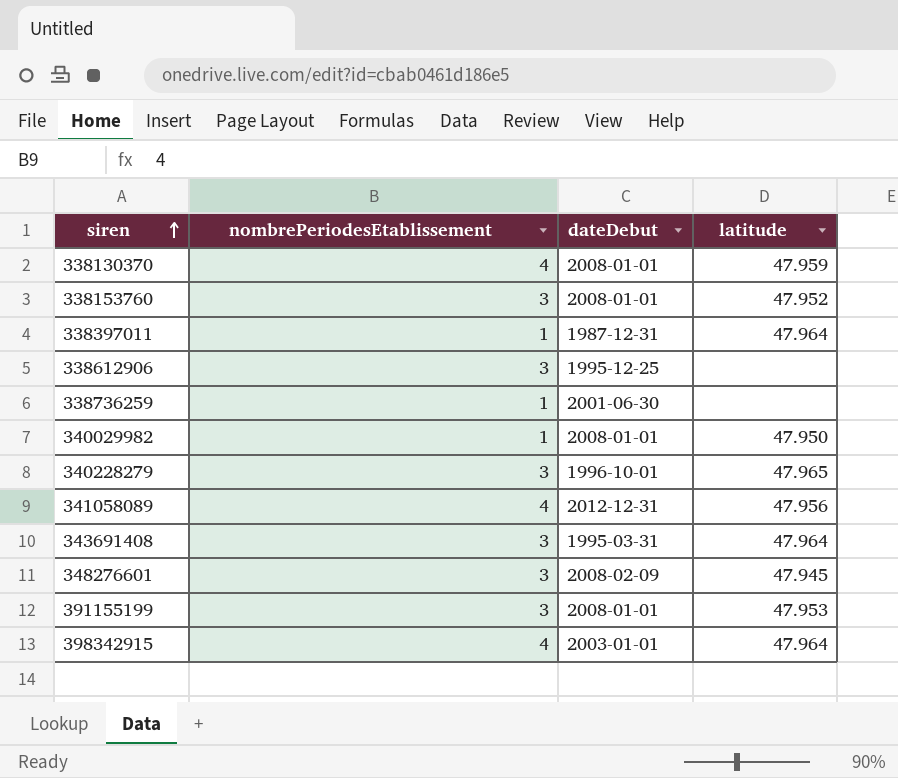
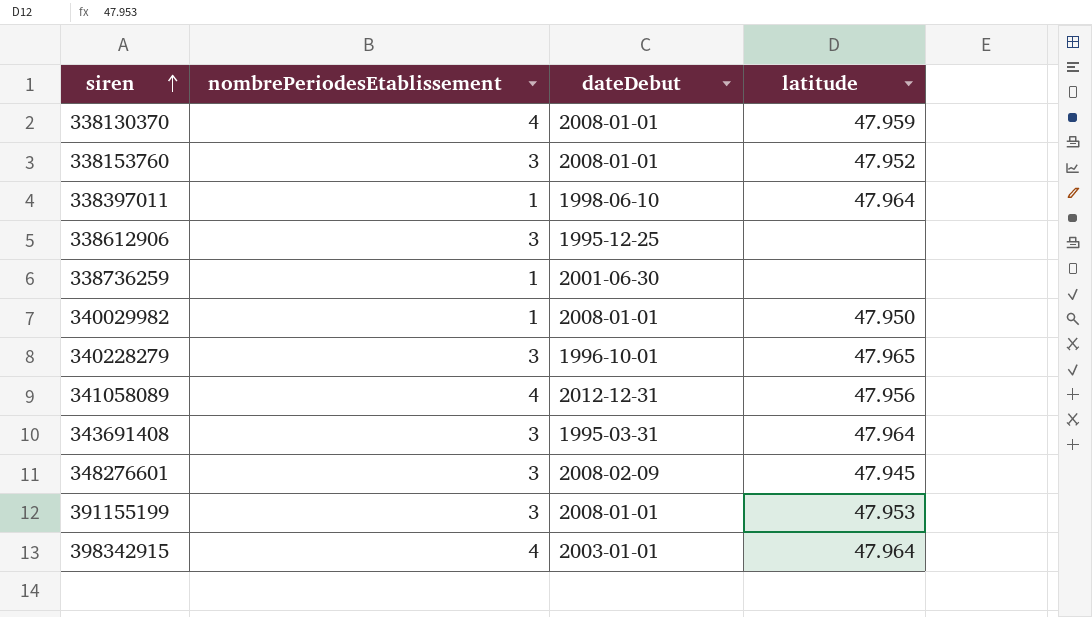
338397011 | dateDebut: 1987-12-31 -> 1998-06-10

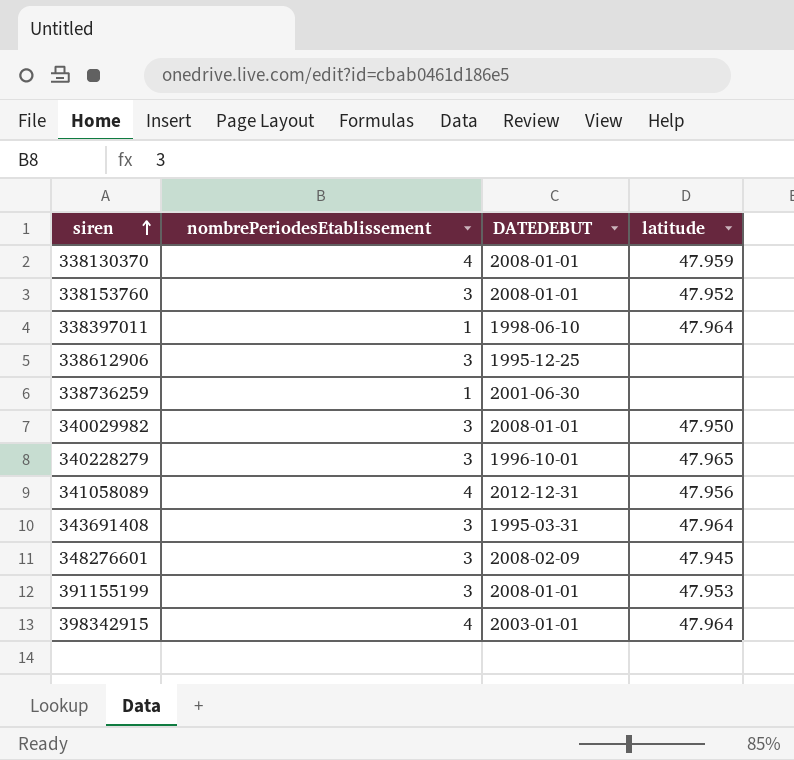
column name: dateDebut -> DATEDEBUT
340029982 | nombrePeriodesEtablissement: 1 -> 3

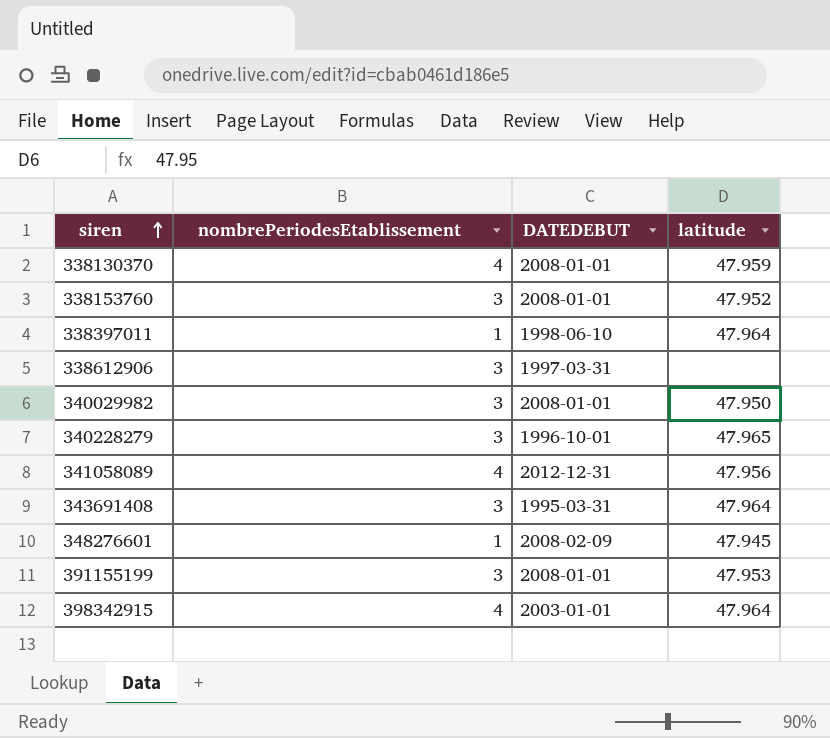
row 338736259: 1 | 2001-06-30 | none -> none
338612906 | DATEDEBUT: 1995-12-25 -> 1997-03-31
348276601 | nombrePeriodesEtablissement: 3 -> 1

